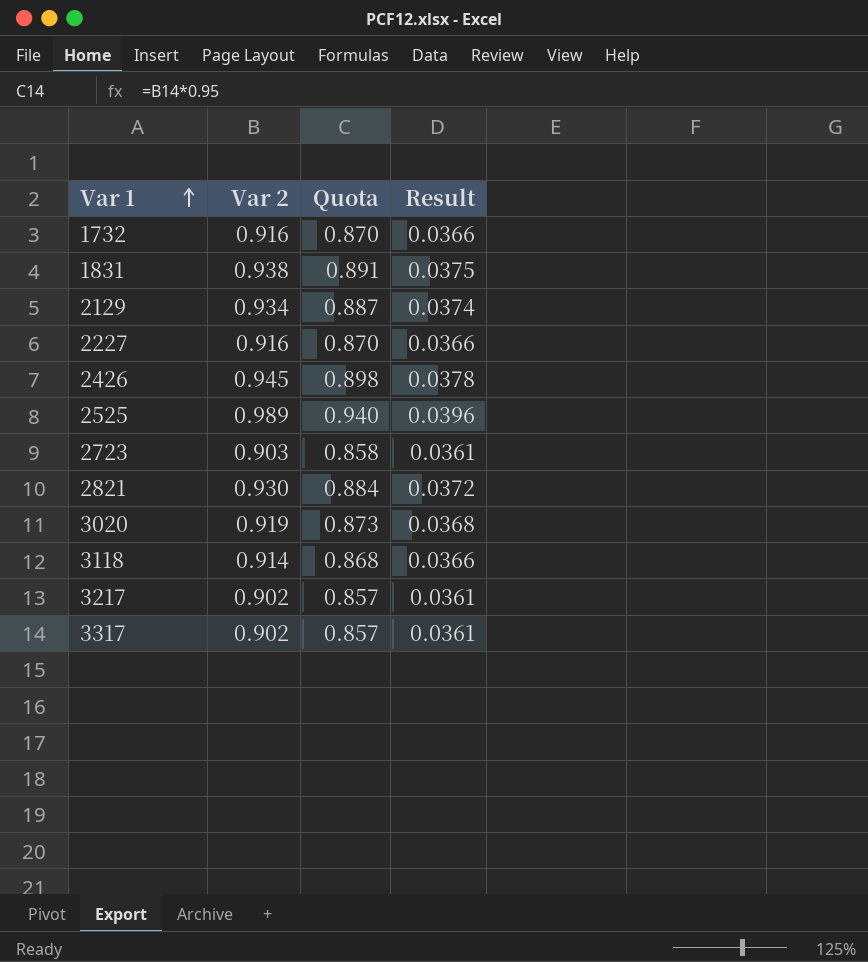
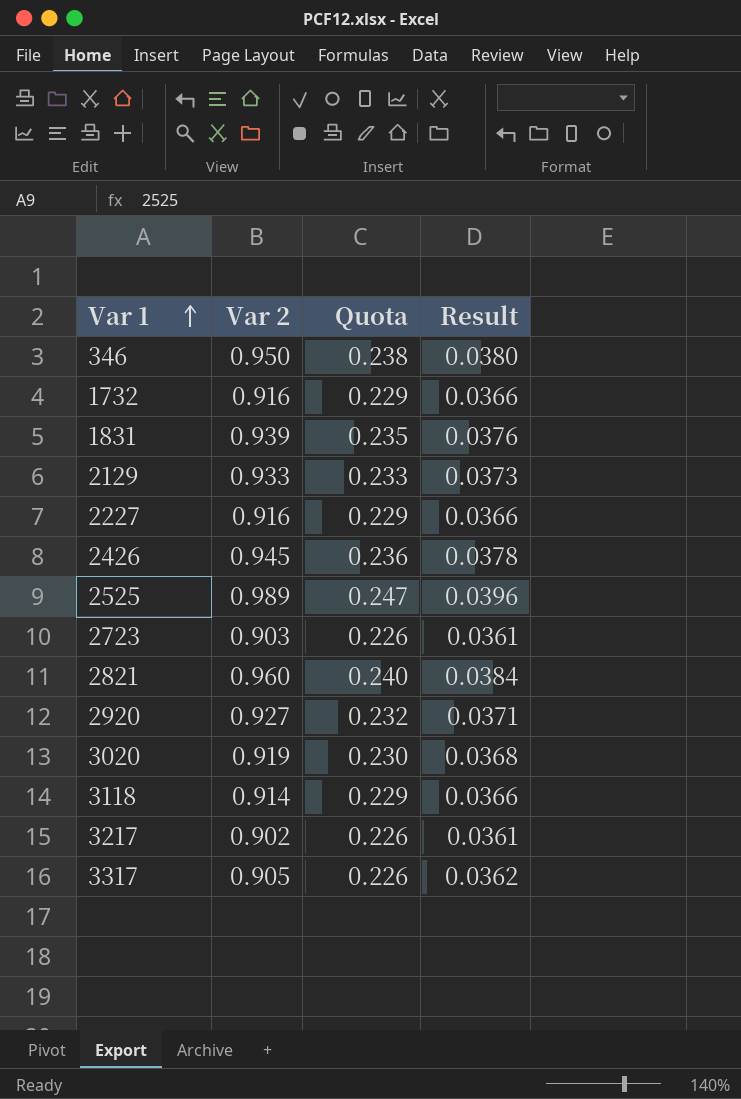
column Quota | formula: [Var 2] * 0.95 -> [Var 2] * 0.25
row 346: none -> 0.950 | 0.238 | 0.0380
1831 | Var 2: 0.938 -> 0.939
1831 | Result: 0.0375 -> 0.0376
2129 | Var 2: 0.934 -> 0.933
2129 | Result: 0.0374 -> 0.0373
2821 | Var 2: 0.930 -> 0.960
2821 | Result: 0.0372 -> 0.0384
row 2920: none -> 0.927 | 0.232 | 0.0371
3317 | Var 2: 0.902 -> 0.905
3317 | Result: 0.0361 -> 0.0362

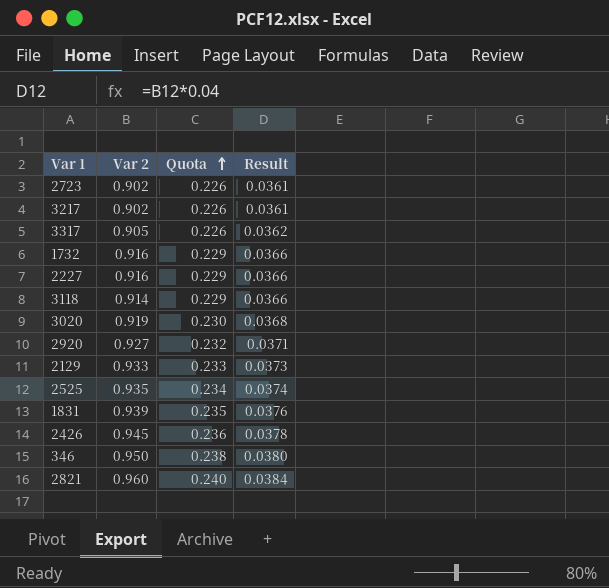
row order: Var 1 ascending -> Quota ascending
2723 | Var 2: 0.903 -> 0.902
2525 | Var 2: 0.989 -> 0.935
2525 | Quota: 0.247 -> 0.234
2525 | Result: 0.0396 -> 0.0374

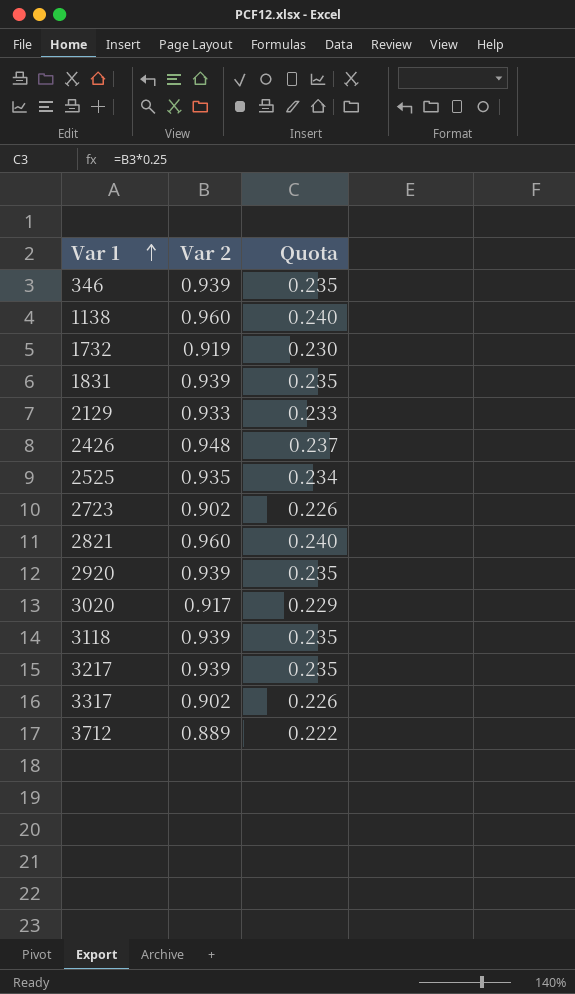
row order: Quota ascending -> Var 1 ascending
column Result | formula: [Var 2] * 0.04 -> none
row 2227: 0.916 | 0.229 | 0.0366 -> none
346 | Var 2: 0.950 -> 0.939
346 | Quota: 0.238 -> 0.235
row 1138: none -> 0.960 | 0.240
1732 | Var 2: 0.916 -> 0.919
1732 | Quota: 0.229 -> 0.230
2426 | Var 2: 0.945 -> 0.948
2426 | Quota: 0.236 -> 0.237
2920 | Var 2: 0.927 -> 0.939
2920 | Quota: 0.232 -> 0.235
3020 | Var 2: 0.919 -> 0.917
3020 | Quota: 0.230 -> 0.229
3118 | Var 2: 0.914 -> 0.939
3118 | Quota: 0.229 -> 0.235
3217 | Var 2: 0.902 -> 0.939
3217 | Quota: 0.226 -> 0.235
3317 | Var 2: 0.905 -> 0.902
row 3712: none -> 0.889 | 0.222

